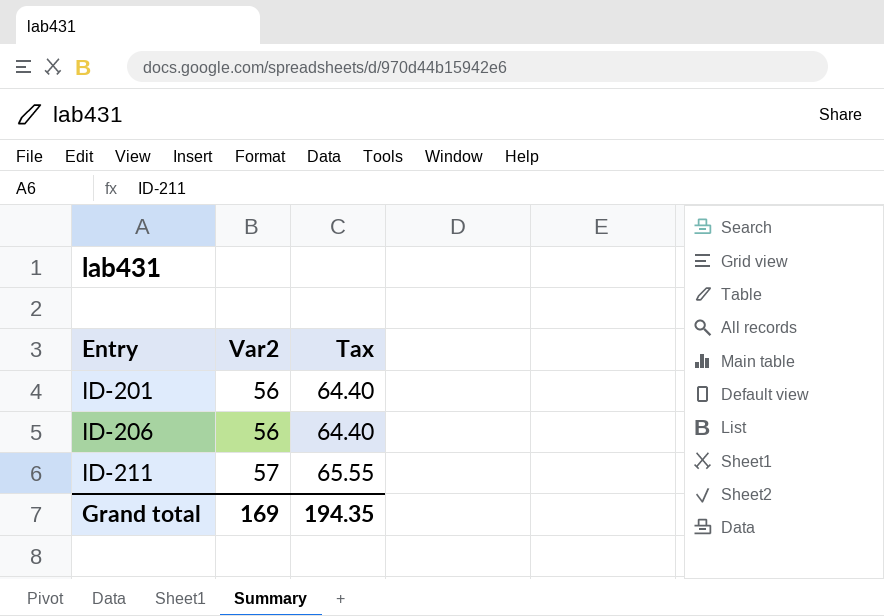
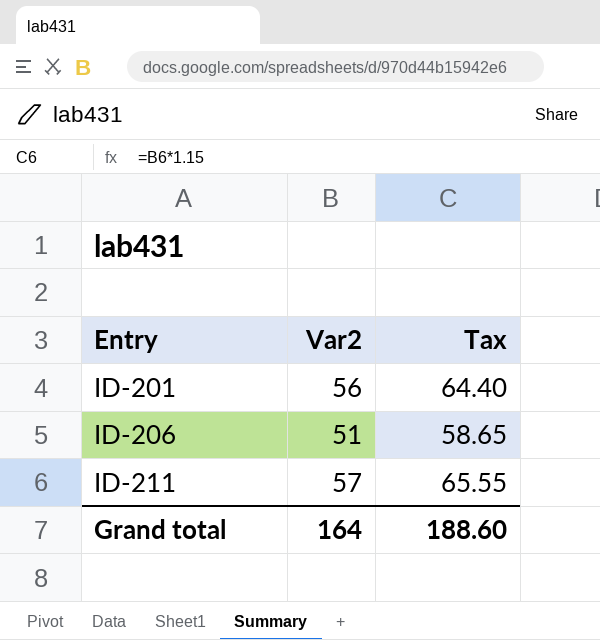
ID-206 | Var2: 56 -> 51
ID-206 | Tax: 64.40 -> 58.65
Grand total | Var2: 169 -> 164
Grand total | Tax: 194.35 -> 188.60

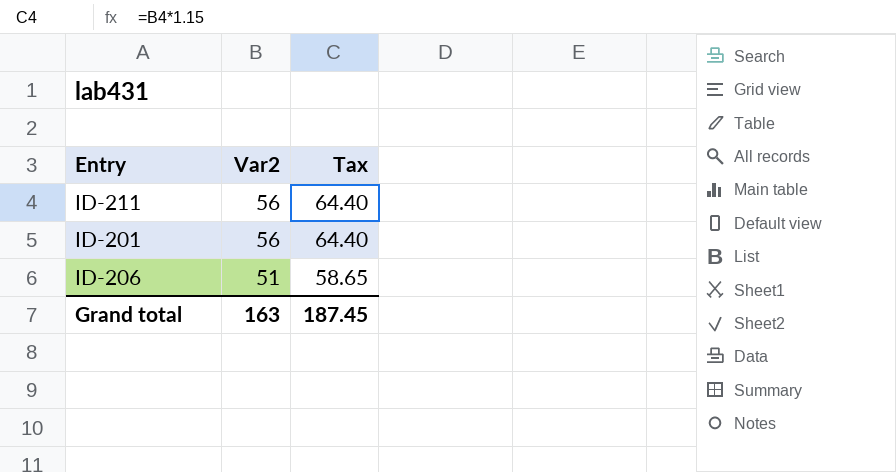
row order: Entry ascending -> Var2 descending
ID-211 | Var2: 57 -> 56
ID-211 | Tax: 65.55 -> 64.40
Grand total | Var2: 164 -> 163
Grand total | Tax: 188.60 -> 187.45

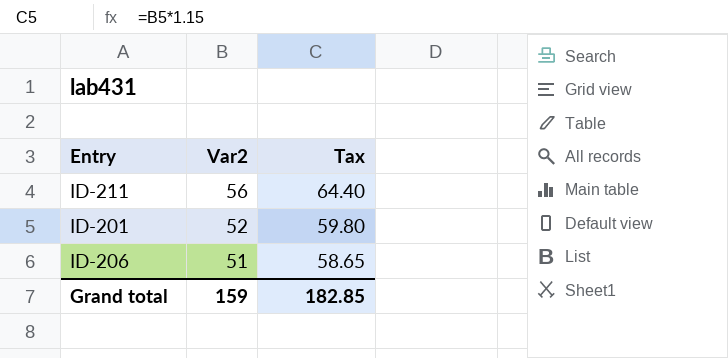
ID-201 | Var2: 56 -> 52
ID-201 | Tax: 64.40 -> 59.80
Grand total | Var2: 163 -> 159
Grand total | Tax: 187.45 -> 182.85

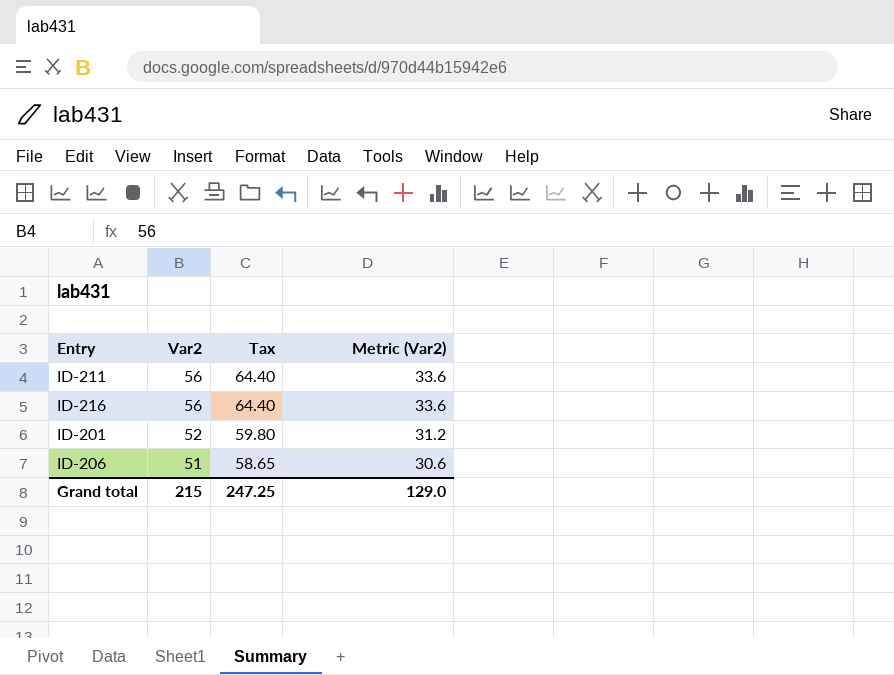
column Metric (Var2) | formula: none -> [Var2] * 0.6
row ID-216: none -> 56 | 64.40 | 33.6
Grand total | Var2: 159 -> 215
Grand total | Tax: 182.85 -> 247.25

